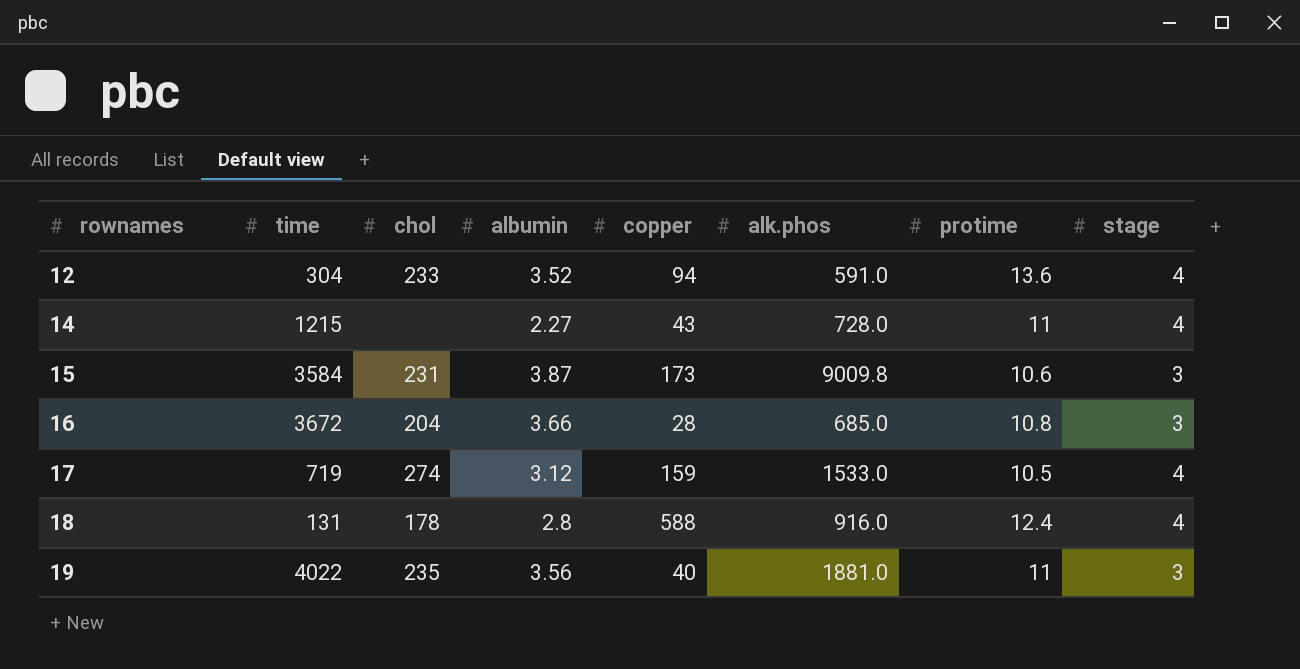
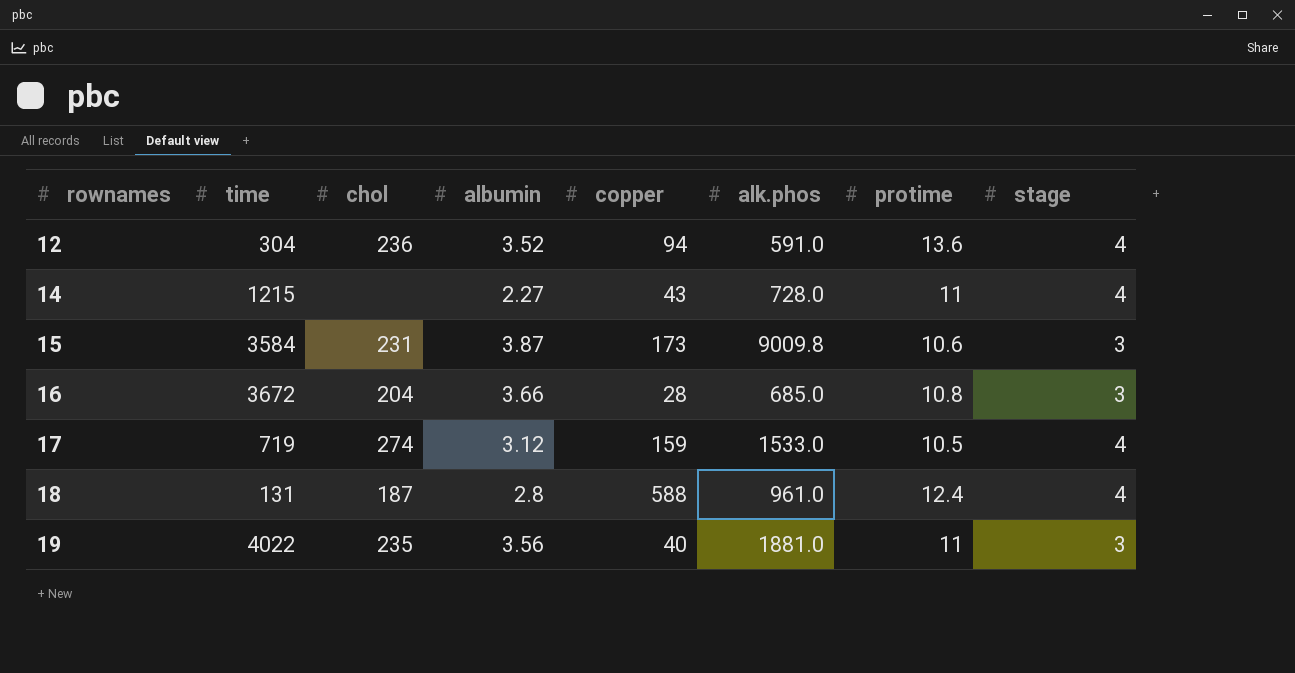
12 | chol: 233 -> 236
18 | chol: 178 -> 187
18 | alk.phos: 916.0 -> 961.0

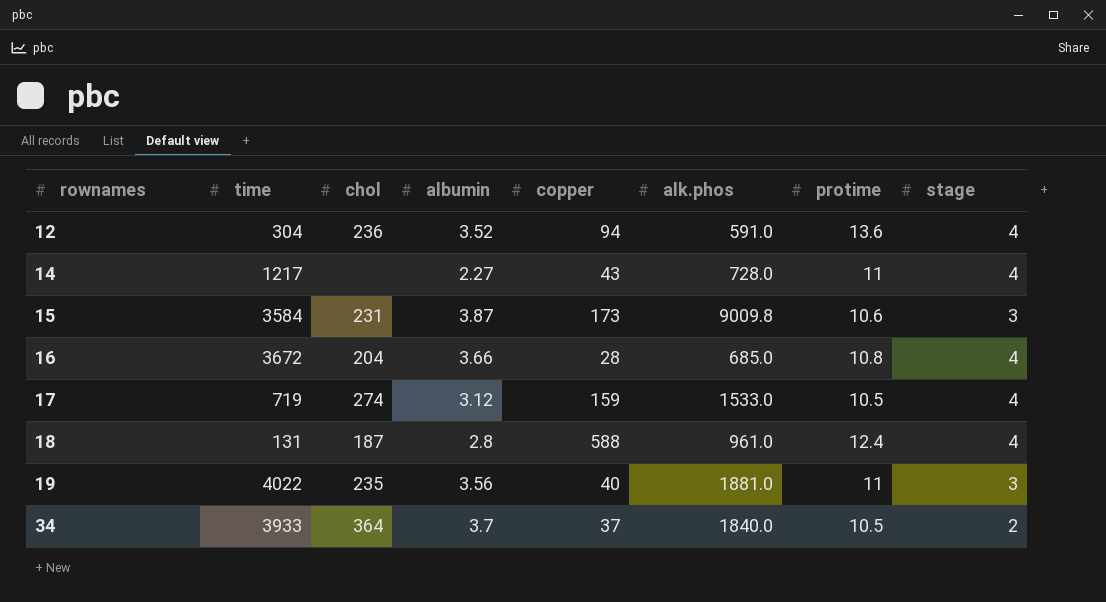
14 | time: 1215 -> 1217
16 | stage: 3 -> 4
row 34: none -> 3933 | 364 | 3.7 | 37 | 1840.0 | 10.5 | 2

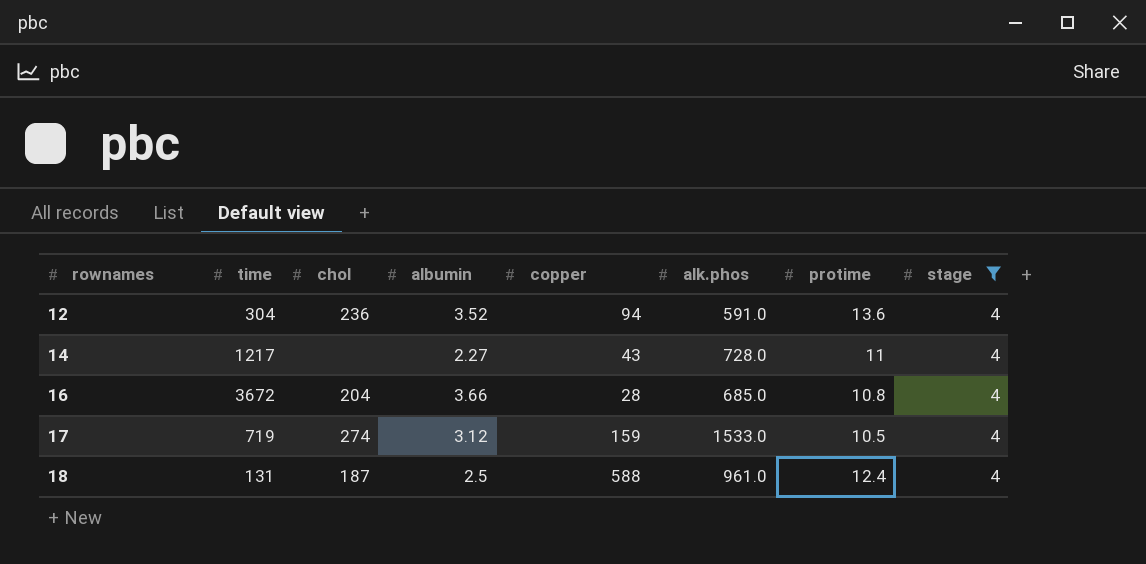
filter: none -> stage = 4
18 | albumin: 2.8 -> 2.5

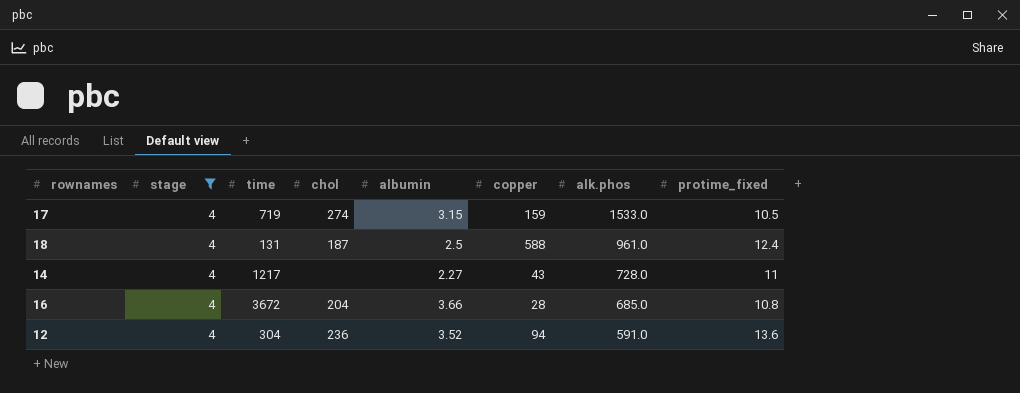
row order: rownames ascending -> alk.phos descending
column stage | position: 8 -> 2
column name: protime -> protime_fixed
17 | albumin: 3.12 -> 3.15

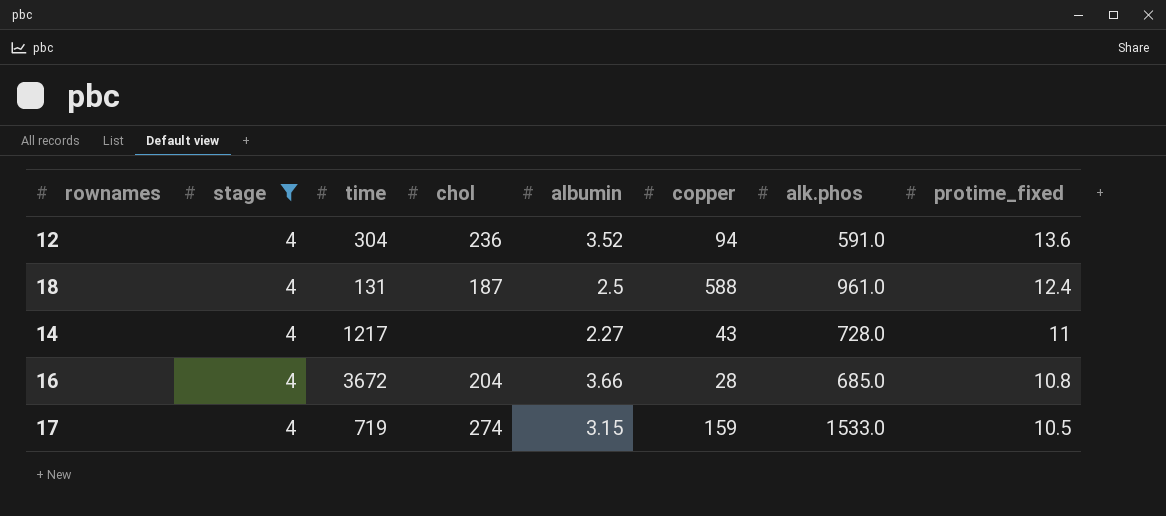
row order: alk.phos descending -> protime_fixed descending

